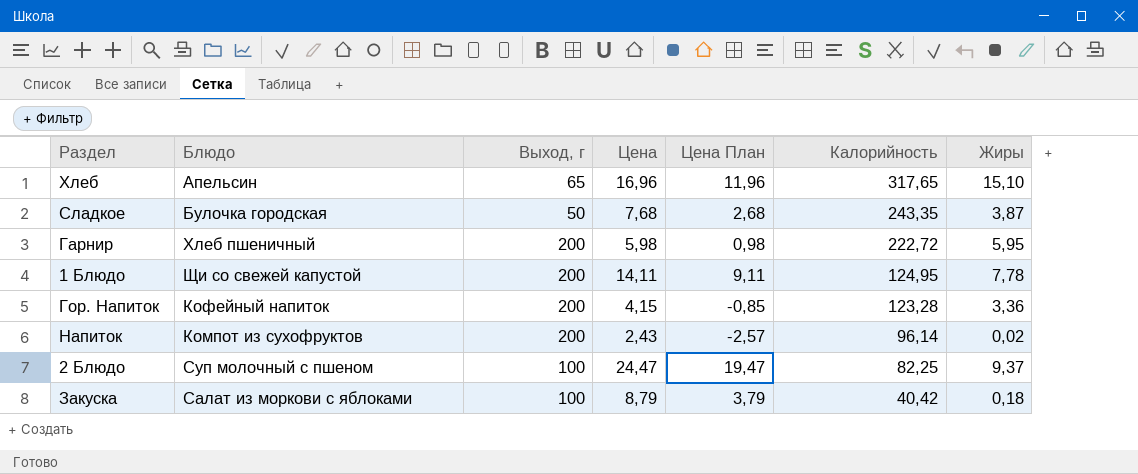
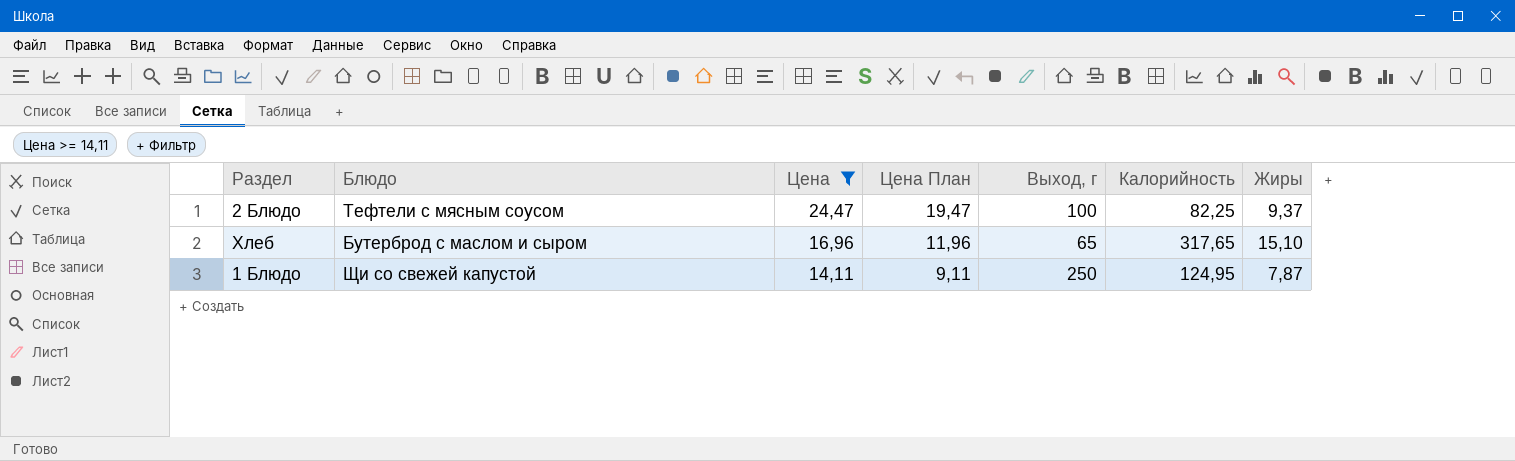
filter: none -> Цена >= 14,11
row order: Калорийность descending -> Цена descending
column Выход, г | position: 3 -> 5
2 Блюдо | Блюдо: Суп молочный с пшеном -> Тефтели с мясным соусом
Хлеб | Блюдо: Апельсин -> Бутерброд с маслом и сыром
1 Блюдо | Выход, г: 200 -> 250
1 Блюдо | Жиры: 7,78 -> 7,87

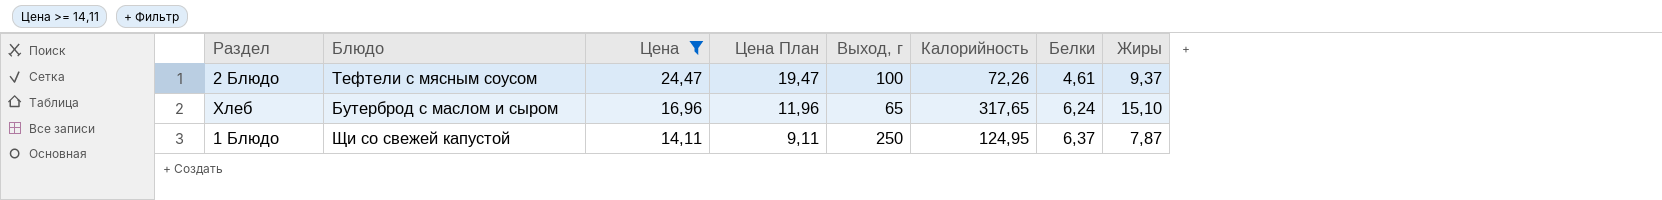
column Белки | position: none -> 7
2 Блюдо | Калорийность: 82,25 -> 72,26

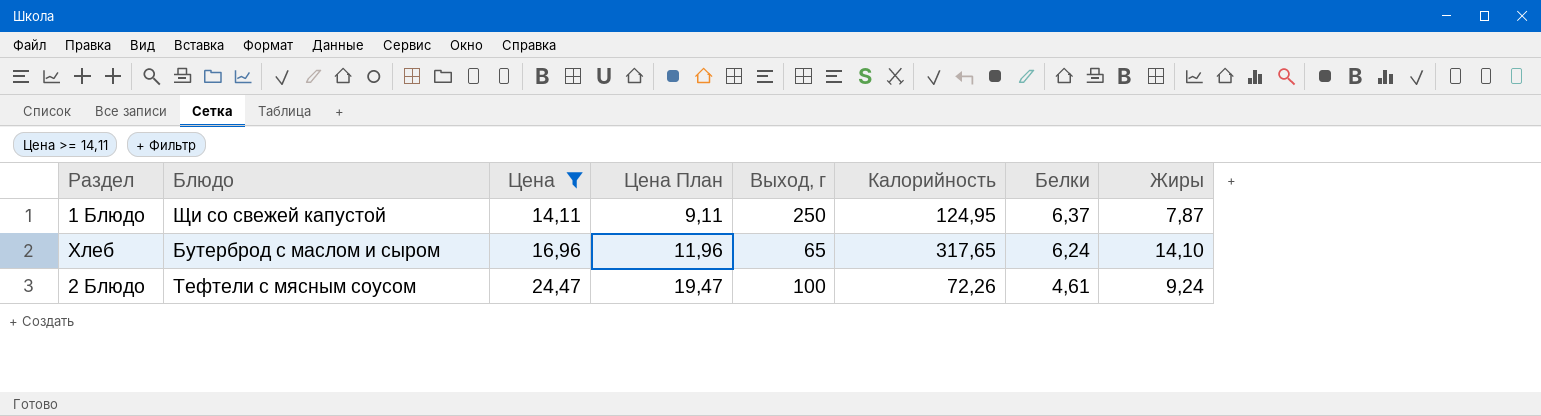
row order: Цена descending -> Цена ascending
Хлеб | Жиры: 15,10 -> 14,10
2 Блюдо | Жиры: 9,37 -> 9,24

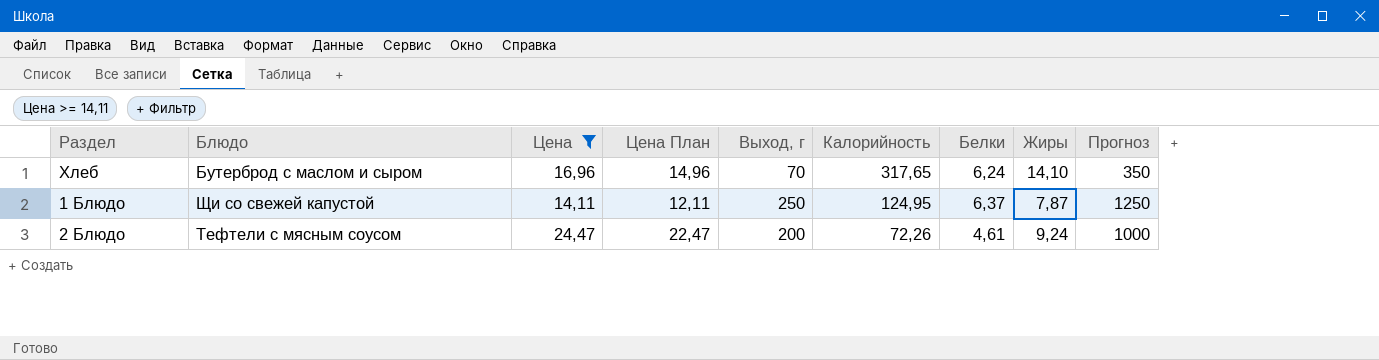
row order: Цена ascending -> Калорийность descending
column Цена План | formula: [Цена] - 5 -> [Цена] - 2
column Прогноз | formula: none -> [Выход, г] * 5
Хлеб | Выход, г: 65 -> 70
2 Блюдо | Выход, г: 100 -> 200

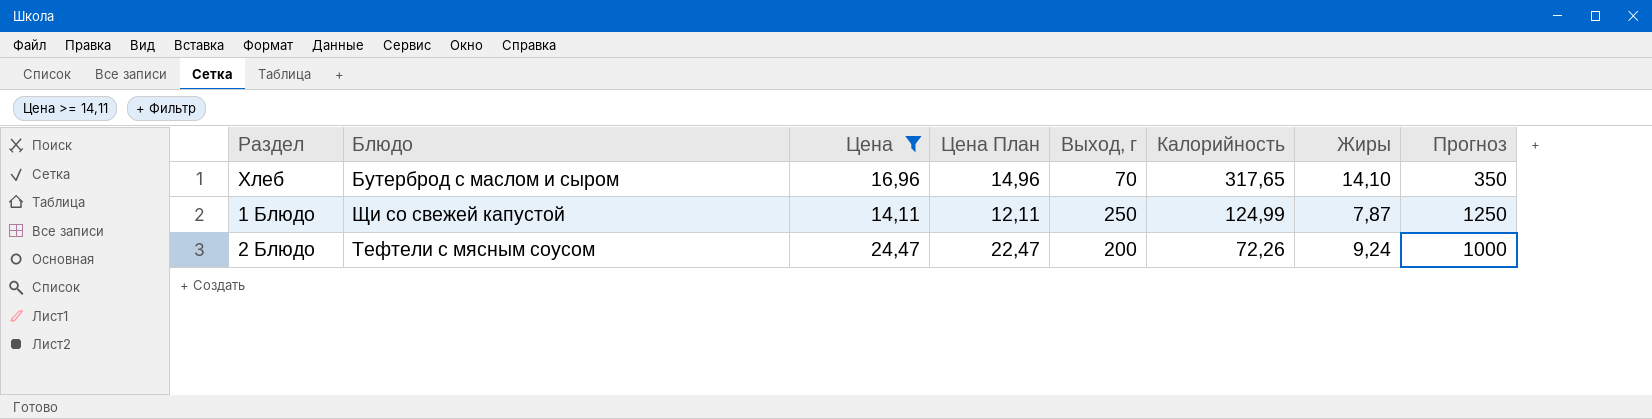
column Белки | position: 7 -> none
1 Блюдо | Калорийность: 124,95 -> 124,99

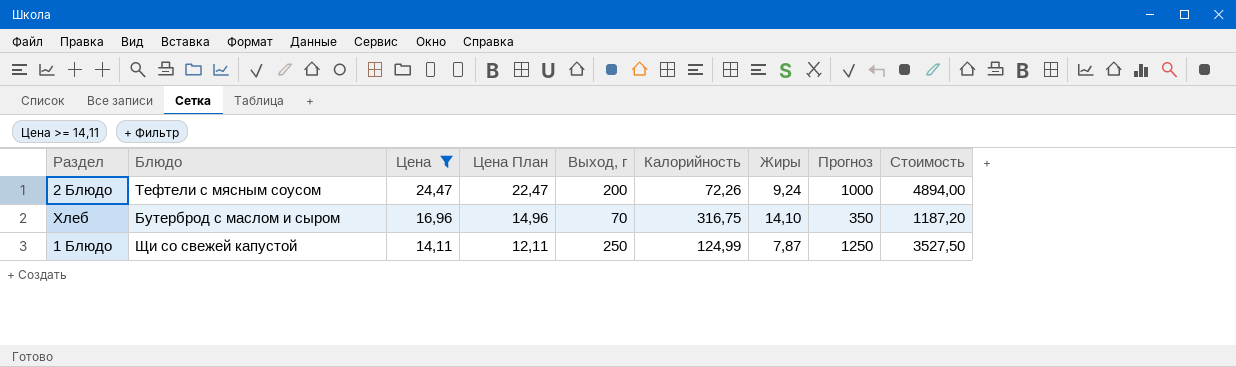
row order: Калорийность descending -> Цена descending
column Стоимость | formula: none -> [Цена] * [Выход, г]
Хлеб | Калорийность: 317,65 -> 316,75

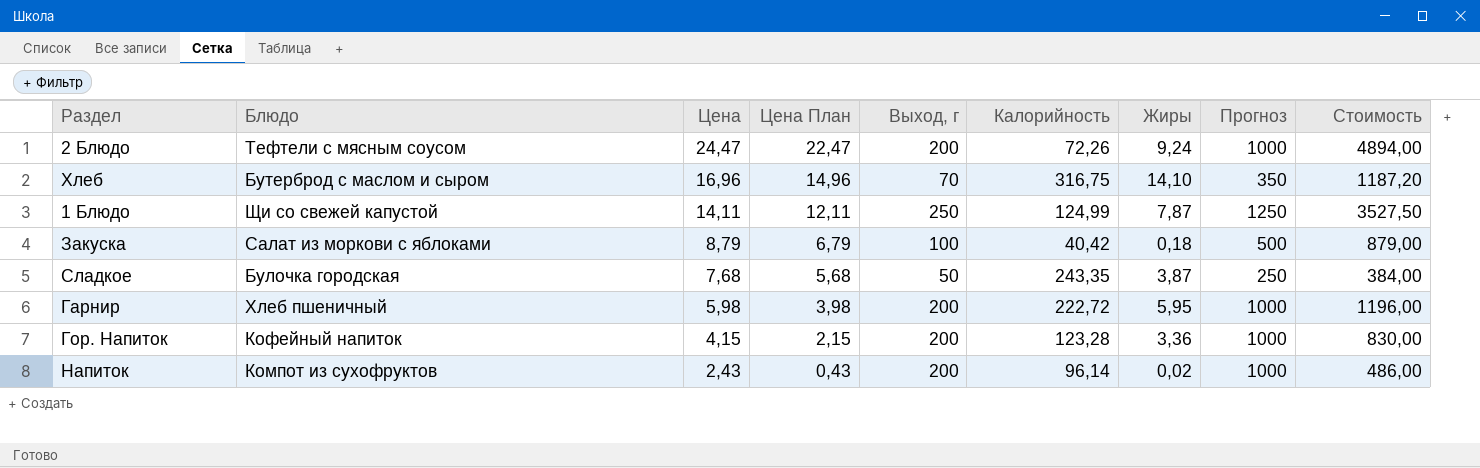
filter: Цена >= 14,11 -> none

